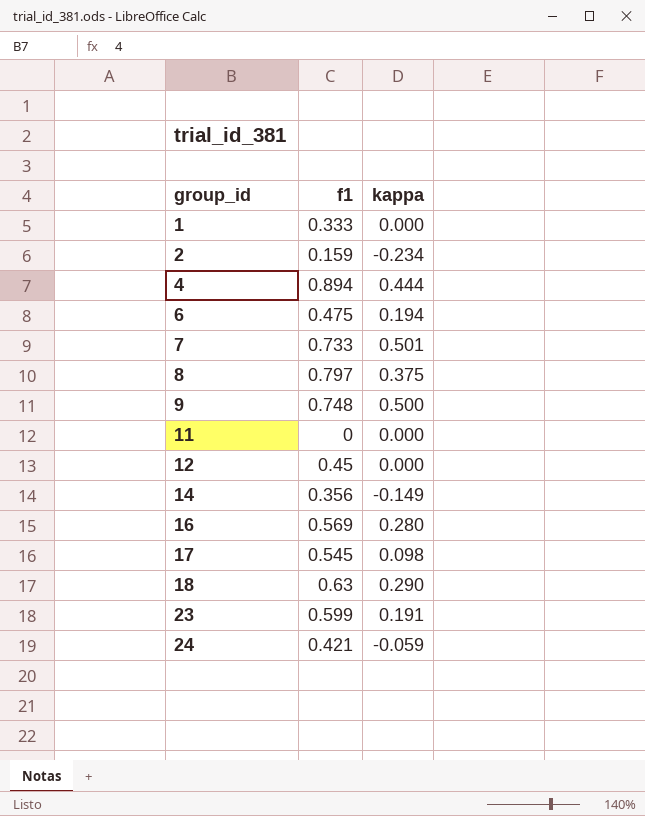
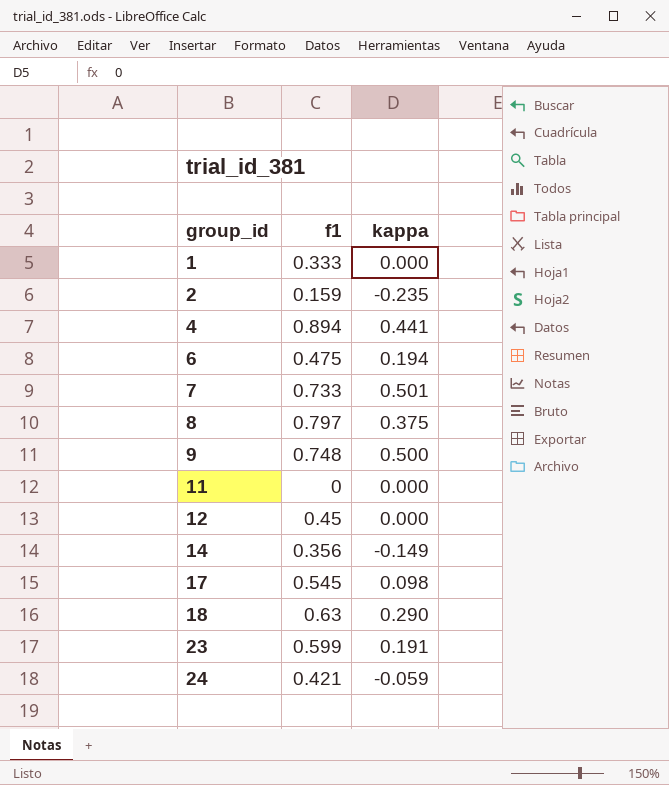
row 16: 0.569 | 0.280 -> none
2 | kappa: -0.234 -> -0.235
4 | kappa: 0.444 -> 0.441

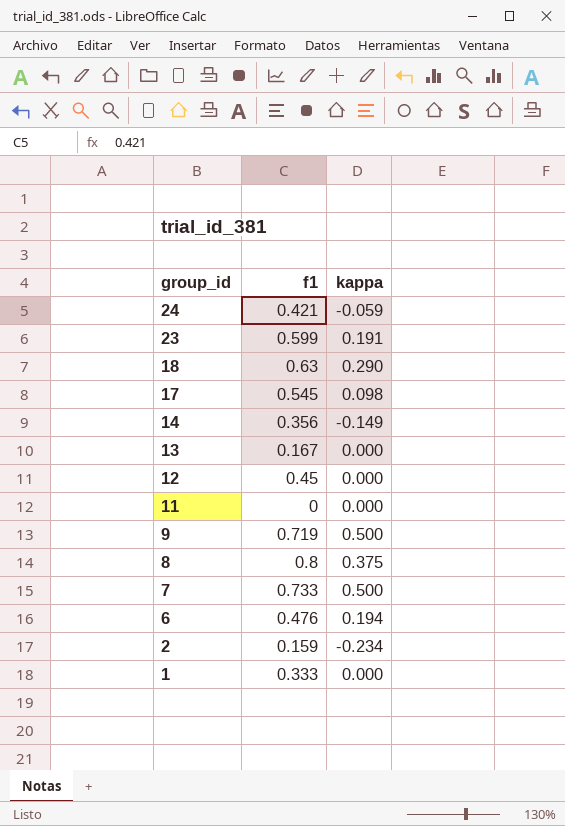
row order: group_id ascending -> group_id descending
row 4: 0.894 | 0.441 -> none
row 13: none -> 0.167 | 0.000
9 | f1: 0.748 -> 0.719
8 | f1: 0.797 -> 0.8
7 | kappa: 0.501 -> 0.500
6 | f1: 0.475 -> 0.476
2 | kappa: -0.235 -> -0.234

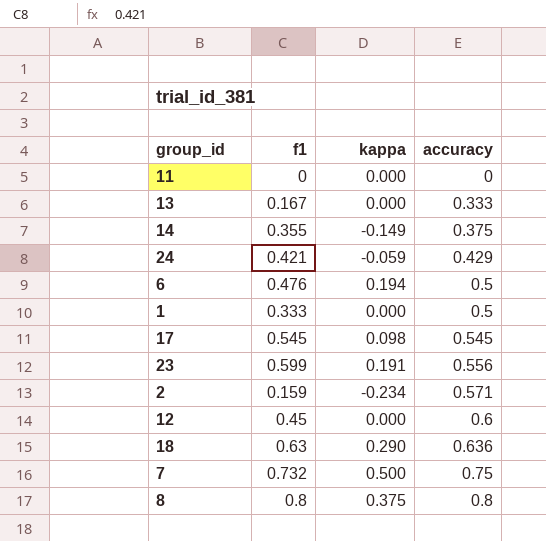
row order: group_id descending -> accuracy ascending
column accuracy | position: none -> 4
row 9: 0.719 | 0.500 -> none
14 | f1: 0.356 -> 0.355
7 | f1: 0.733 -> 0.732

